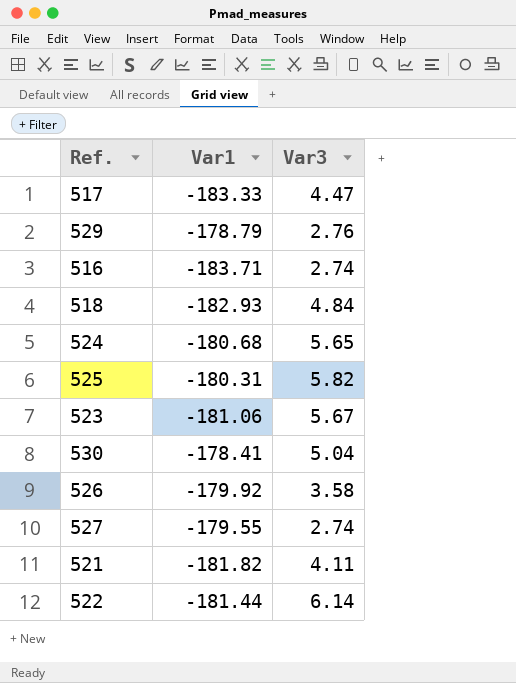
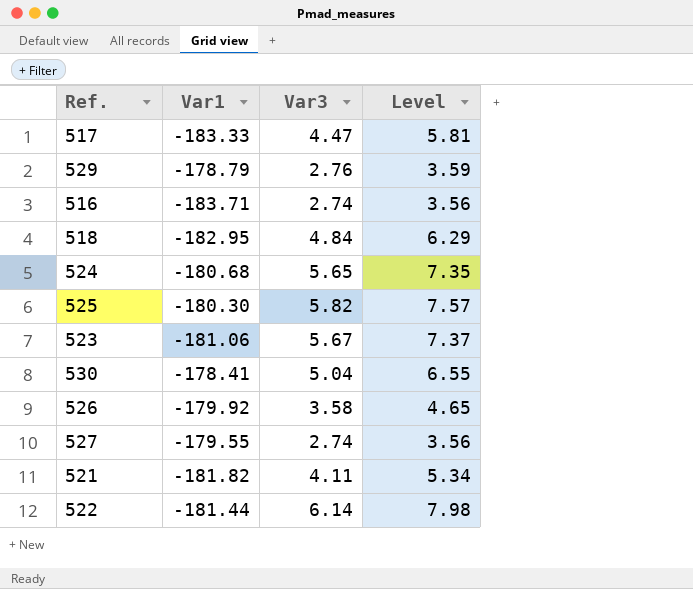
column Level | formula: none -> [Var3] * 1.3
518 | Var1: -182.93 -> -182.95
525 | Var1: -180.31 -> -180.30

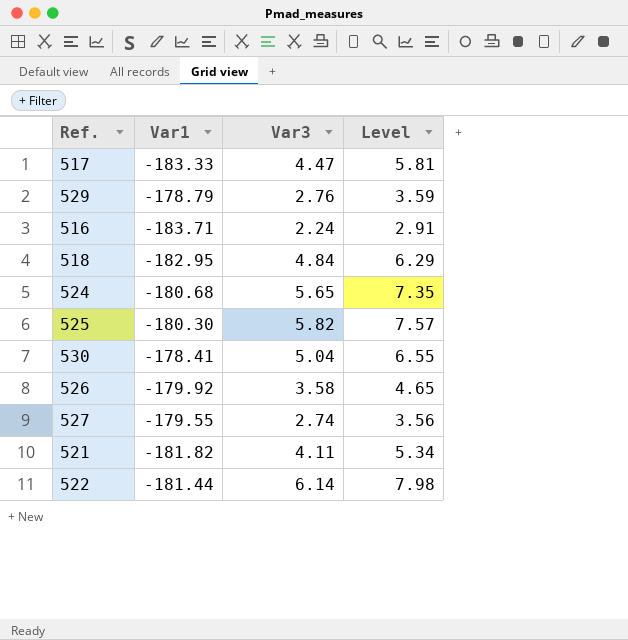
row 523: -181.06 | 5.67 | 7.37 -> none
516 | Var3: 2.74 -> 2.24
516 | Level: 3.56 -> 2.91

